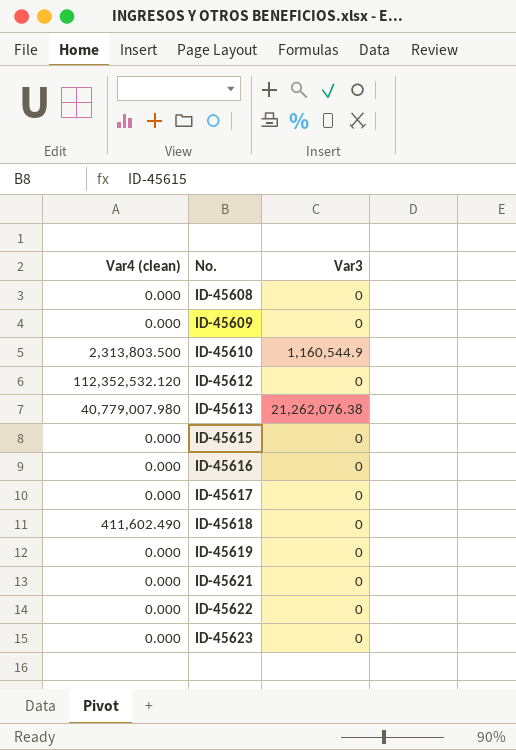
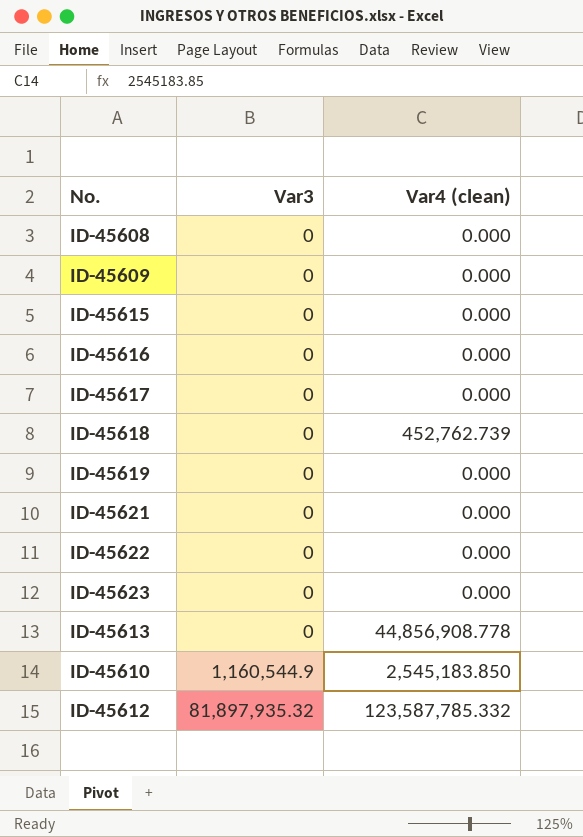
row order: No. ascending -> Var3 ascending
column Var4 (clean) | position: 1 -> 3
ID-45618 | Var4 (clean): 411,602.490 -> 452,762.739
ID-45613 | Var3: 21,262,076.38 -> 0
ID-45613 | Var4 (clean): 40,779,007.980 -> 44,856,908.778
ID-45610 | Var4 (clean): 2,313,803.500 -> 2,545,183.850
ID-45612 | Var3: 0 -> 81,897,935.32
ID-45612 | Var4 (clean): 112,352,532.120 -> 123,587,785.332

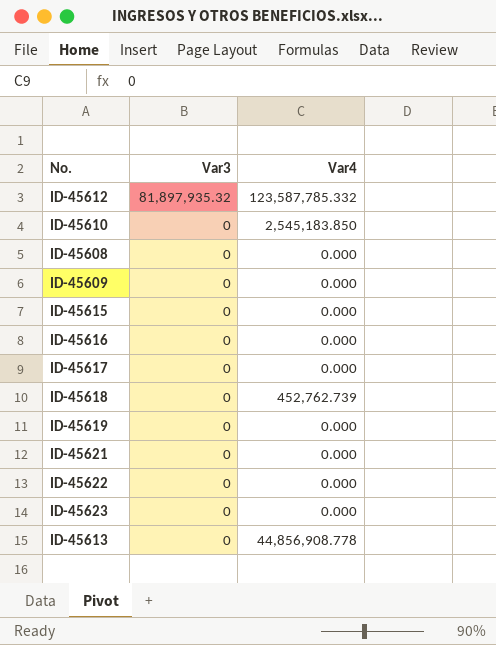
row order: Var3 ascending -> Var3 descending
column name: Var4 (clean) -> Var4
ID-45610 | Var3: 1,160,544.9 -> 0

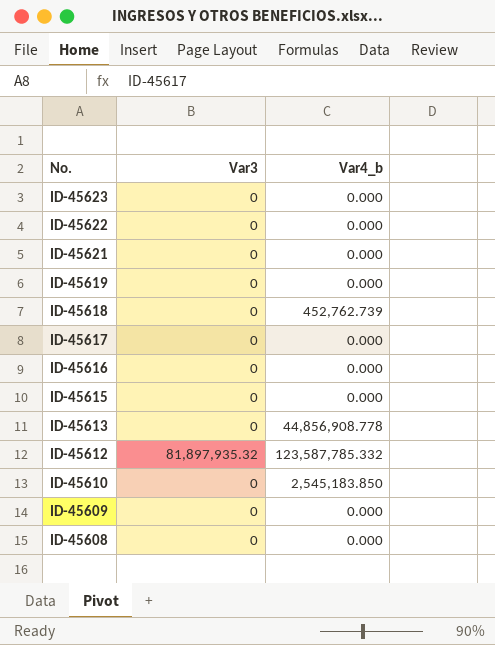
row order: Var3 descending -> No. descending
column name: Var4 -> Var4_b

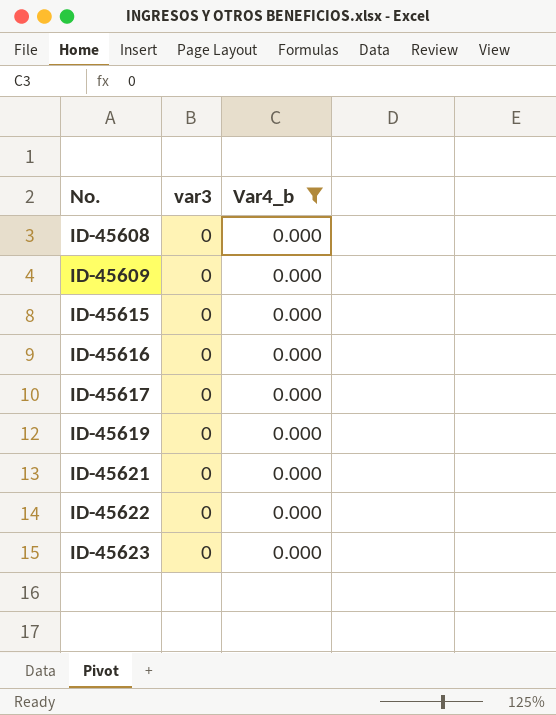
filter: none -> Var4_b = 0.000
row order: No. descending -> No. ascending
column name: Var3 -> var3

